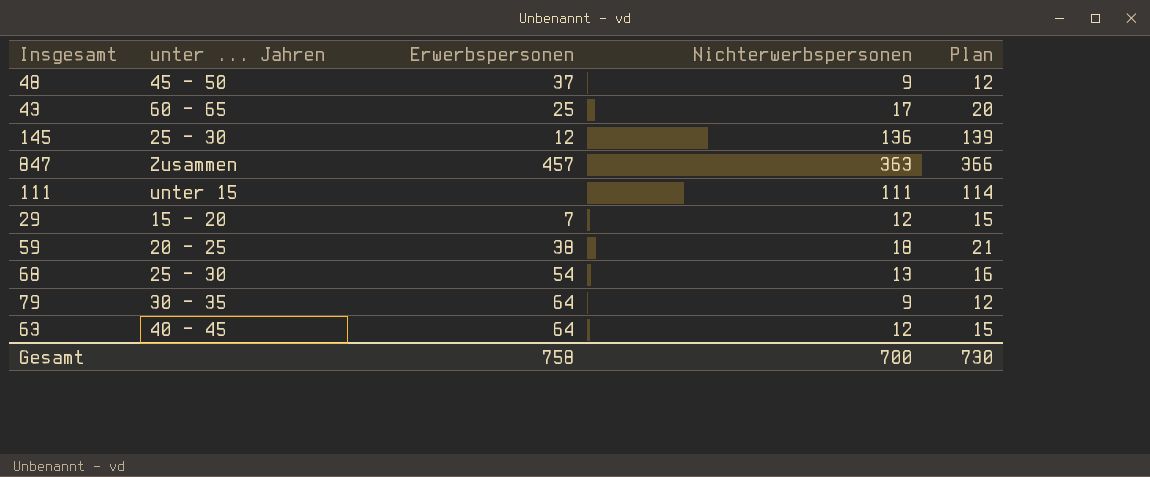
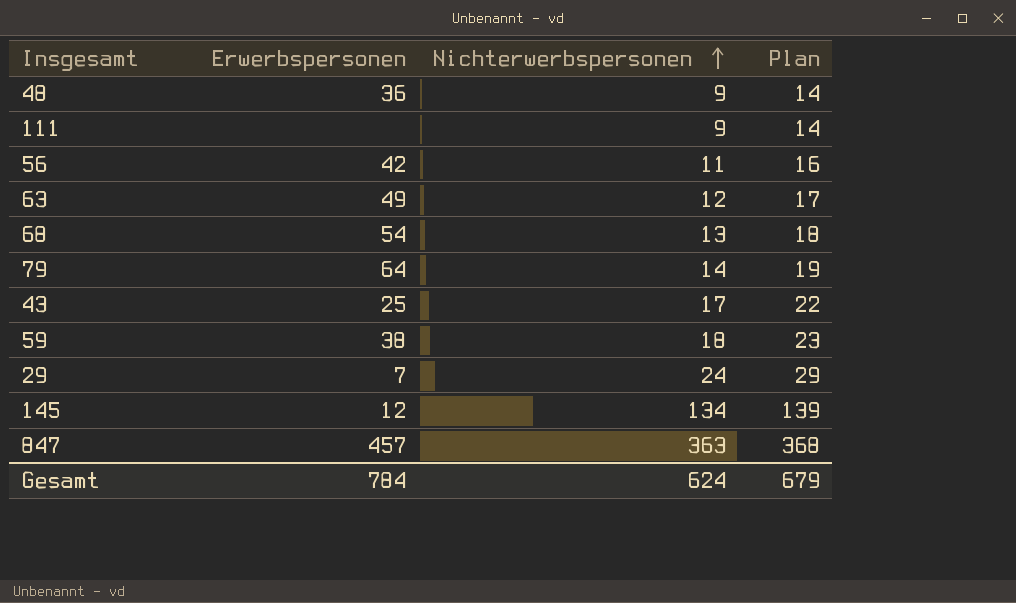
row order: none -> Nichterwerbspersonen ascending
column unter ... Jahren | position: 2 -> none
column Plan | formula: [Nichterwerbspersonen] + 3 -> [Nichterwerbspersonen] + 5
48 | Erwerbspersonen: 37 -> 36
111 | Nichterwerbspersonen: 111 -> 9
row 56: none -> 42 | 11 | 16
63 | Erwerbspersonen: 64 -> 49
79 | Nichterwerbspersonen: 9 -> 14
29 | Nichterwerbspersonen: 12 -> 24
145 | Nichterwerbspersonen: 136 -> 134
Gesamt | Erwerbspersonen: 758 -> 784
Gesamt | Nichterwerbspersonen: 700 -> 624
Gesamt | Plan: 730 -> 679

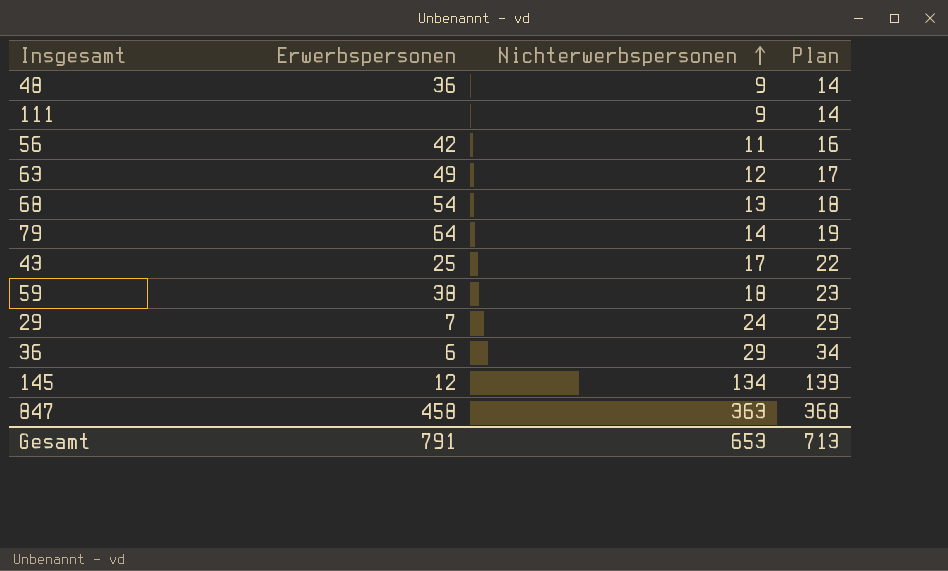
row 36: none -> 6 | 29 | 34
847 | Erwerbspersonen: 457 -> 458
Gesamt | Erwerbspersonen: 784 -> 791
Gesamt | Nichterwerbspersonen: 624 -> 653
Gesamt | Plan: 679 -> 713

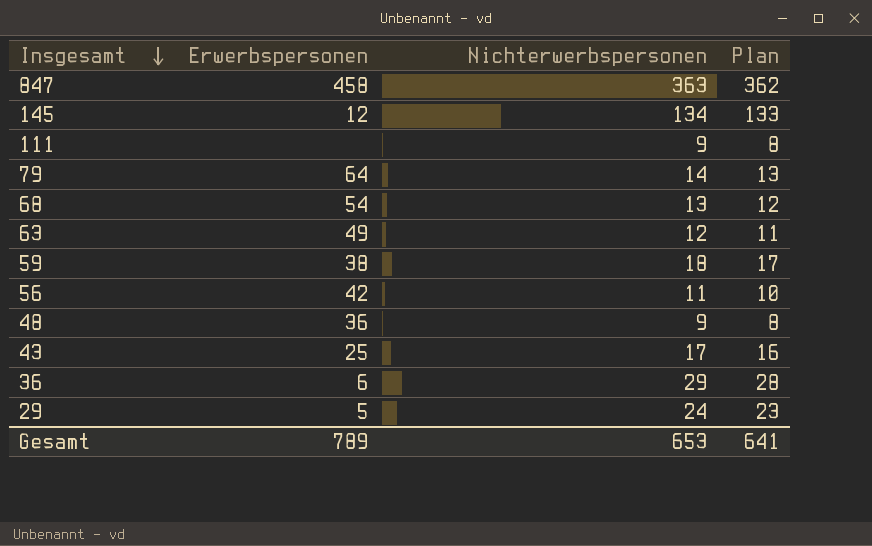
row order: Nichterwerbspersonen ascending -> Insgesamt descending
column Plan | formula: [Nichterwerbspersonen] + 5 -> [Nichterwerbspersonen] - 1
29 | Erwerbspersonen: 7 -> 5
Gesamt | Erwerbspersonen: 791 -> 789
Gesamt | Plan: 713 -> 641

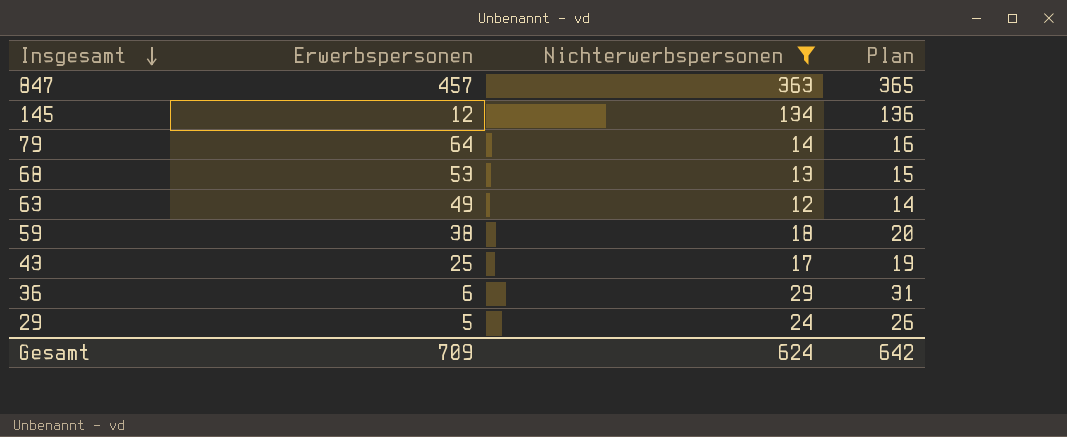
filter: none -> Nichterwerbspersonen >= 12
column Plan | formula: [Nichterwerbspersonen] - 1 -> [Nichterwerbspersonen] + 2
847 | Erwerbspersonen: 458 -> 457
68 | Erwerbspersonen: 54 -> 53
Gesamt | Erwerbspersonen: 789 -> 709
Gesamt | Nichterwerbspersonen: 653 -> 624
Gesamt | Plan: 641 -> 642

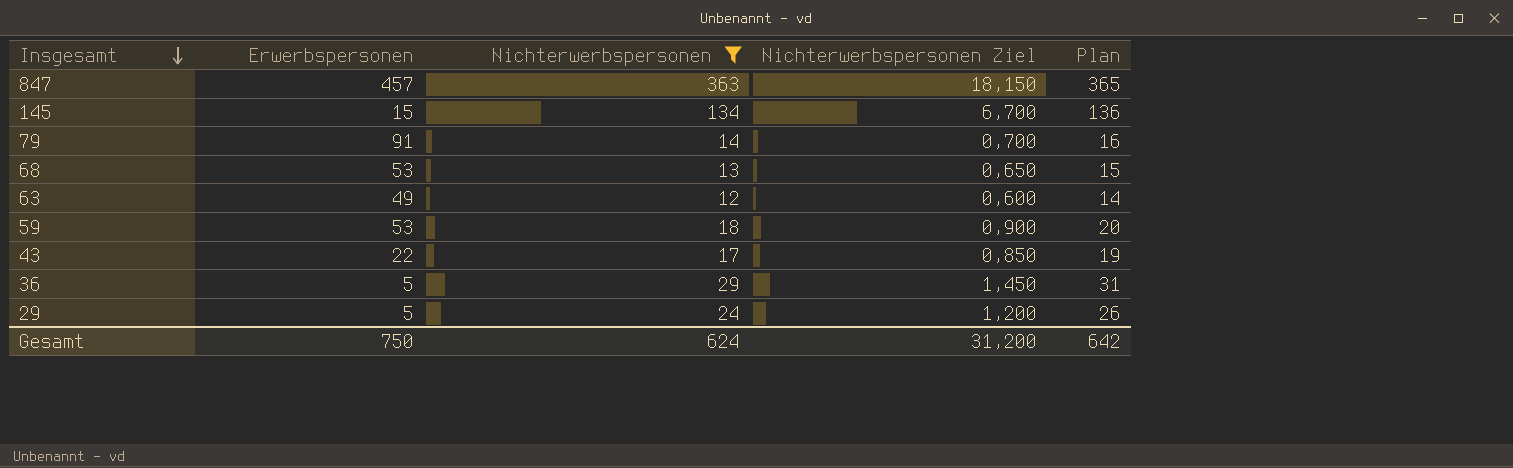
column Nichterwerbspersonen Ziel | formula: none -> [Nichterwerbspersonen] * 0,05
145 | Erwerbspersonen: 12 -> 15
79 | Erwerbspersonen: 64 -> 91
59 | Erwerbspersonen: 38 -> 53
43 | Erwerbspersonen: 25 -> 22
36 | Erwerbspersonen: 6 -> 5
Gesamt | Erwerbspersonen: 709 -> 750

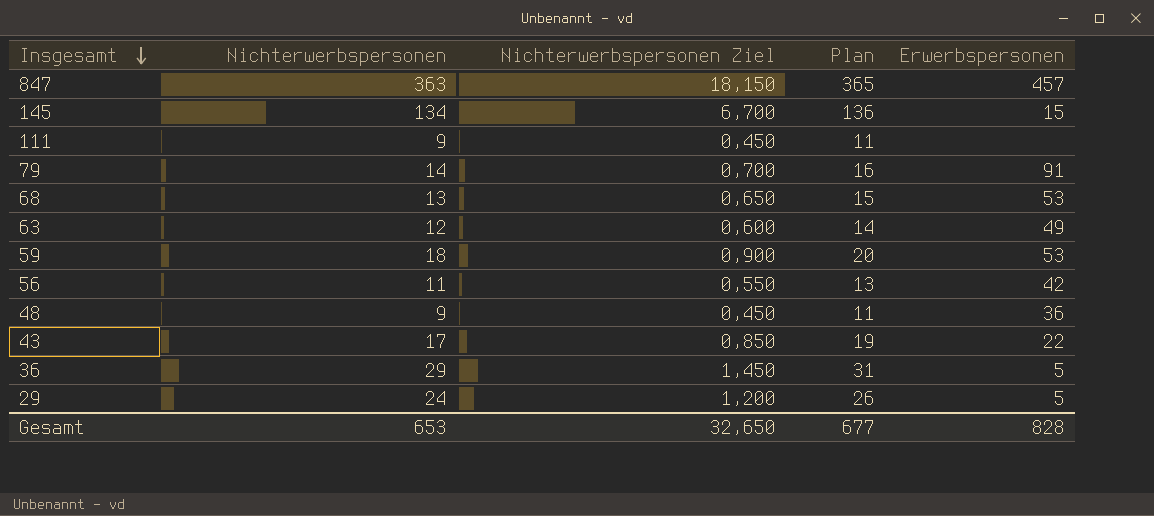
filter: Nichterwerbspersonen >= 12 -> none
column Erwerbspersonen | position: 2 -> 5
Gesamt | Nichterwerbspersonen: 624 -> 653
Gesamt | Nichterwerbspersonen Ziel: 31,200 -> 32,650
Gesamt | Plan: 642 -> 677
Gesamt | Erwerbspersonen: 750 -> 828

